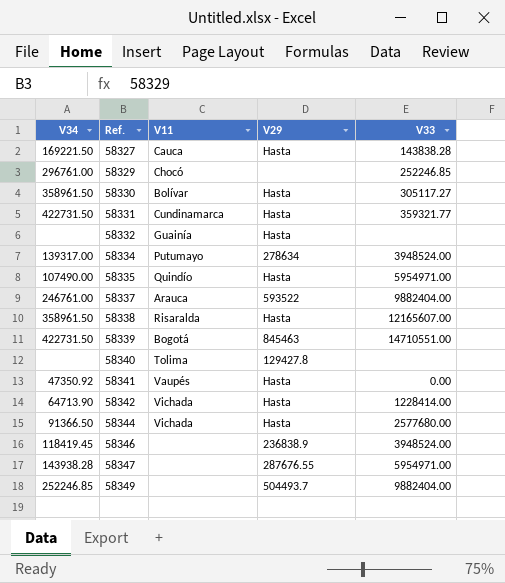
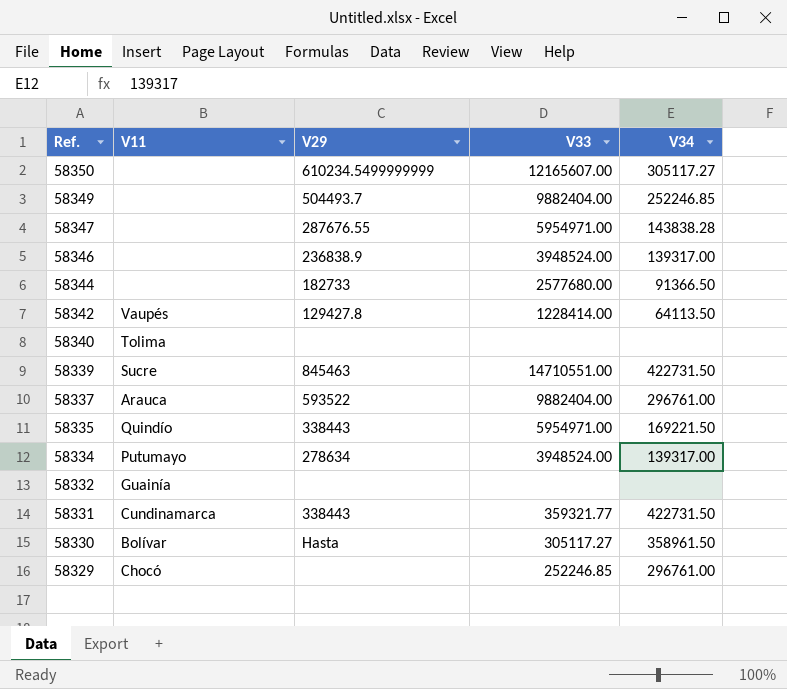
row order: Ref. ascending -> Ref. descending
column V34 | position: 1 -> 5
row 58327: 169221.50 | Cauca | Hasta | 143838.28 -> none
row 58338: 358961.50 | Risaralda | Hasta | 12165607.00 -> none
row 58341: 47350.92 | Vaupés | Hasta | 0.00 -> none
row 58350: none -> none | 610234.5499999999 | 12165607.00 | 305117.27
58347 | V34: 143938.28 -> 143838.28
58346 | V34: 118419.45 -> 139317.00
58344 | V11: Vichada -> none
58344 | V29: Hasta -> 182733
58342 | V11: Vichada -> Vaupés
58342 | V29: Hasta -> 129427.8
58342 | V34: 64713.90 -> 64113.50
58340 | V29: 129427.8 -> none
58339 | V11: Bogotá -> Sucre
58337 | V34: 246761.00 -> 296761.00
58335 | V29: Hasta -> 338443
58335 | V34: 107490.00 -> 169221.50
58332 | V29: Hasta -> none
58331 | V29: Hasta -> 338443

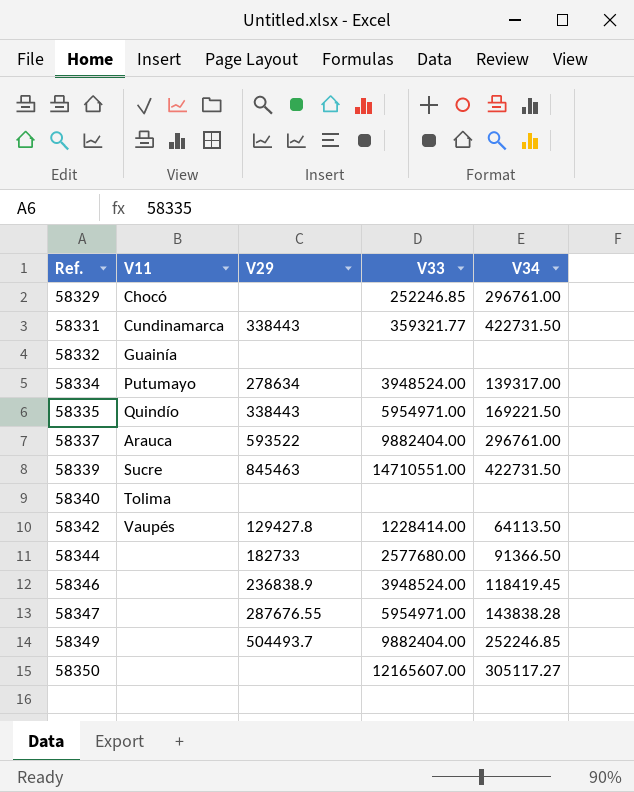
row order: Ref. descending -> Ref. ascending
row 58330: Bolívar | Hasta | 305117.27 | 358961.50 -> none
58346 | V34: 139317.00 -> 118419.45
58350 | V29: 610234.5499999999 -> none

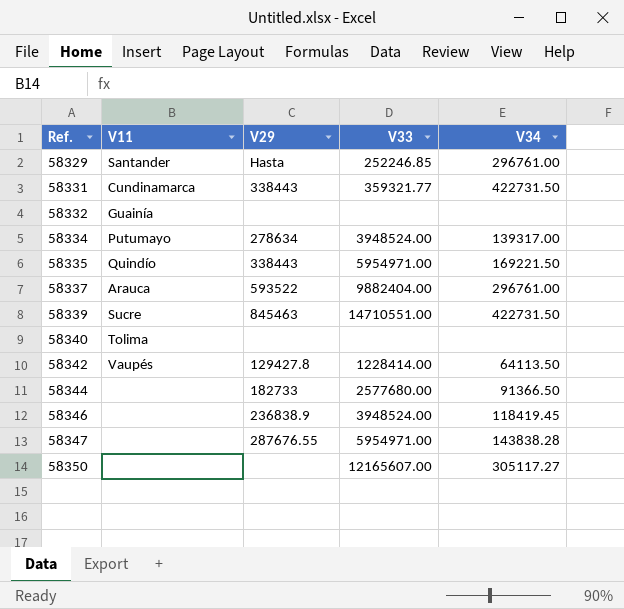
row 58349: none | 504493.7 | 9882404.00 | 252246.85 -> none
58329 | V11: Chocó -> Santander
58329 | V29: none -> Hasta

